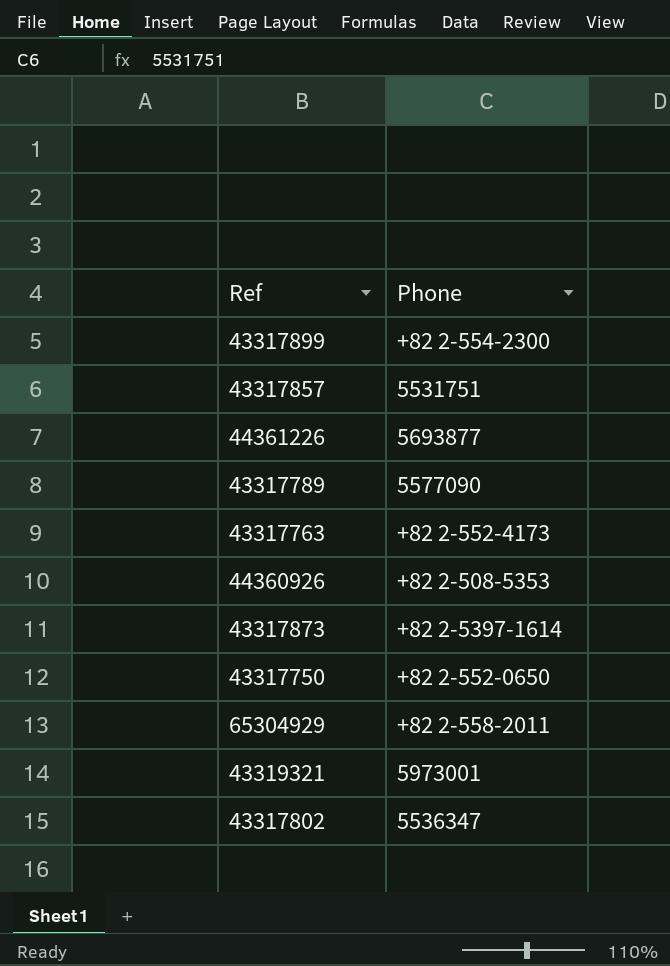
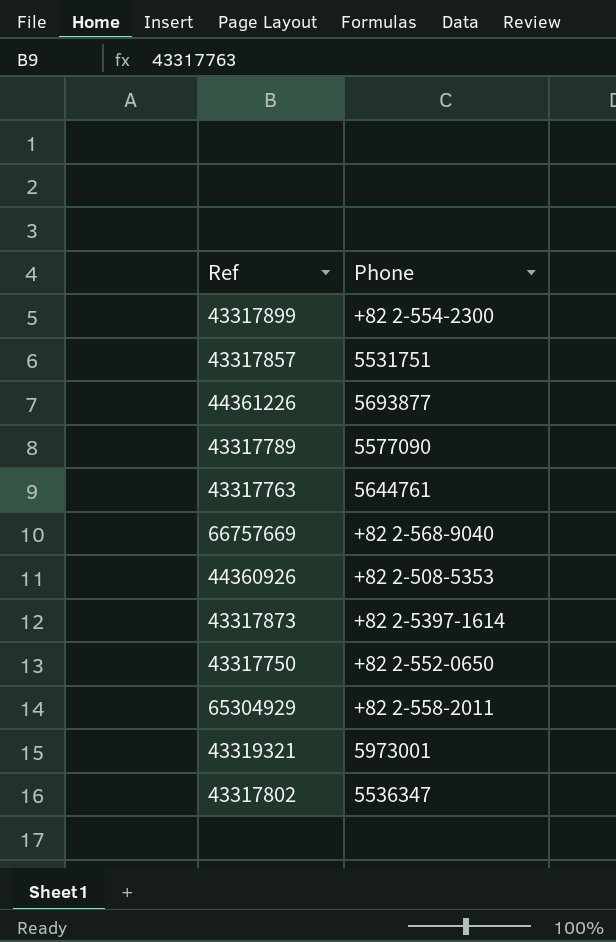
43317763 | Phone: +82 2-552-4173 -> 5644761
row 66757669: none -> +82 2-568-9040

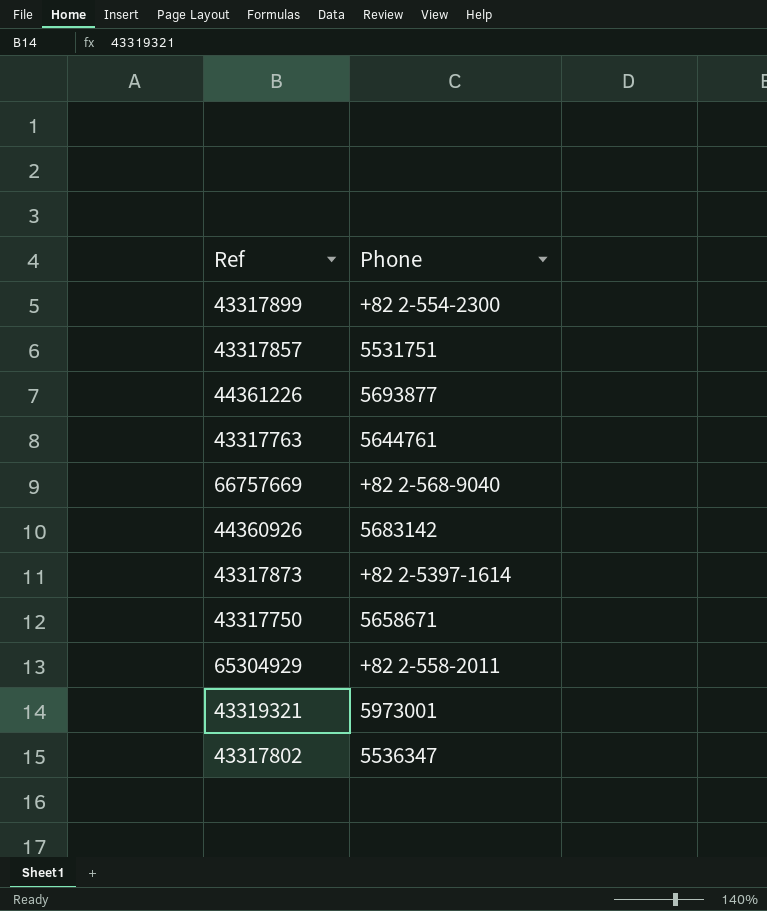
row 43317789: 5577090 -> none
44360926 | Phone: +82 2-508-5353 -> 5683142
43317750 | Phone: +82 2-552-0650 -> 5658671

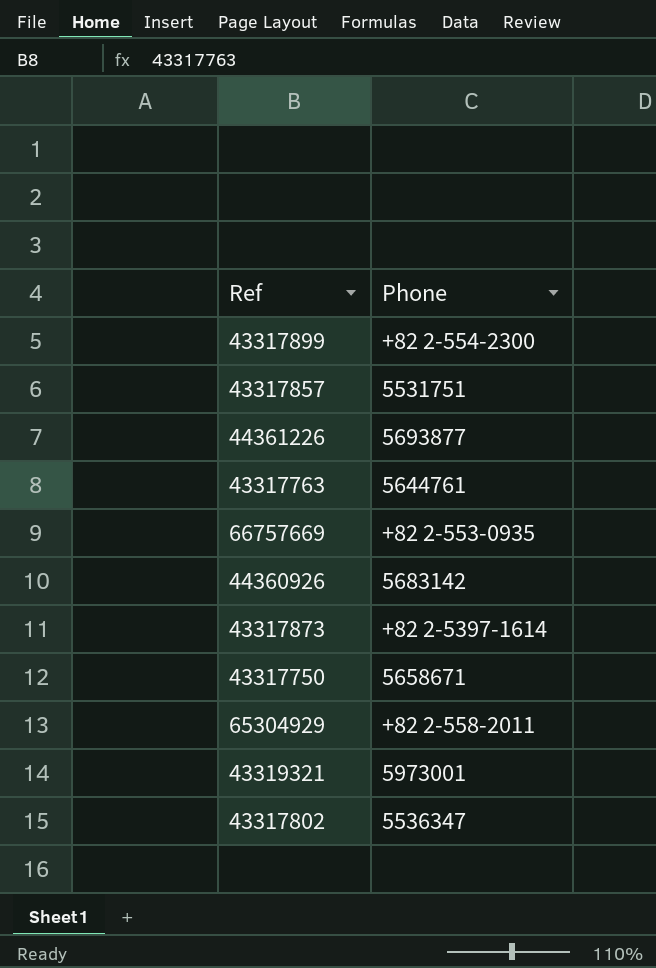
66757669 | Phone: +82 2-568-9040 -> +82 2-553-0935

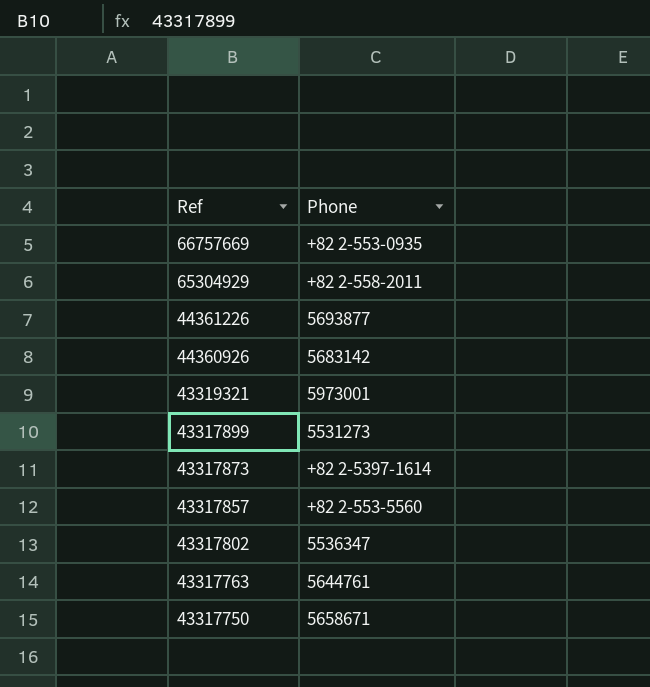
row order: none -> Ref descending
43317899 | Phone: +82 2-554-2300 -> 5531273
43317857 | Phone: 5531751 -> +82 2-553-5560

